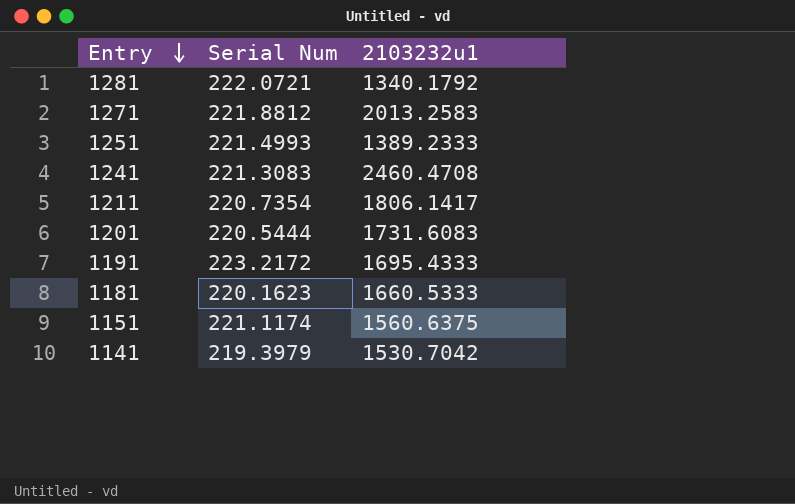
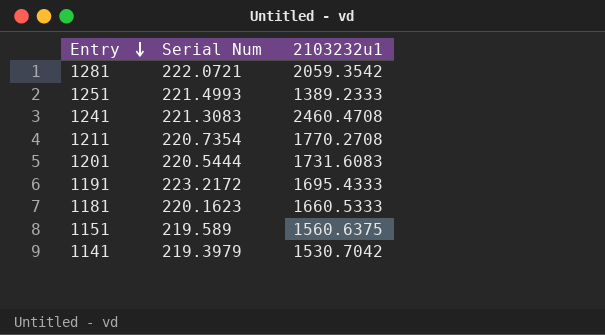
row 1271: 221.8812 | 2013.2583 -> none
1281 | 2103232u1: 1340.1792 -> 2059.3542
1211 | 2103232u1: 1806.1417 -> 1770.2708
1151 | Serial Num: 221.1174 -> 219.589

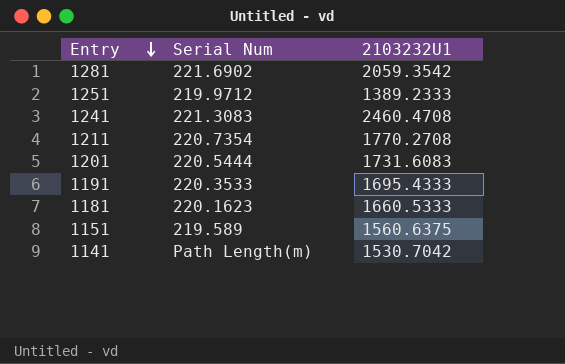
column name: 2103232u1 -> 2103232U1
1281 | Serial Num: 222.0721 -> 221.6902
1251 | Serial Num: 221.4993 -> 219.9712
1191 | Serial Num: 223.2172 -> 220.3533
1141 | Serial Num: 219.3979 -> Path Length(m)

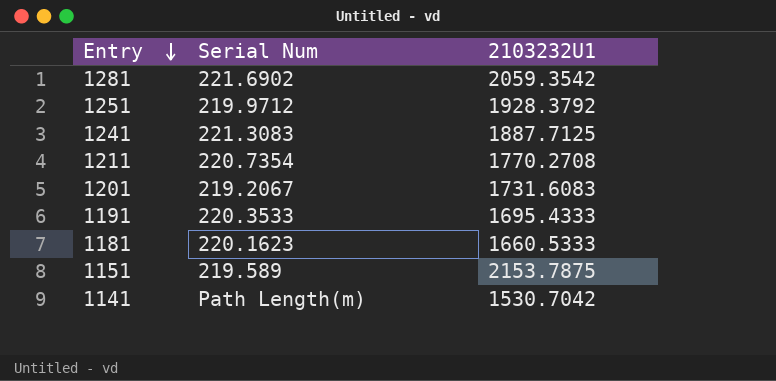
1251 | 2103232U1: 1389.2333 -> 1928.3792
1241 | 2103232U1: 2460.4708 -> 1887.7125
1201 | Serial Num: 220.5444 -> 219.2067
1151 | 2103232U1: 1560.6375 -> 2153.7875

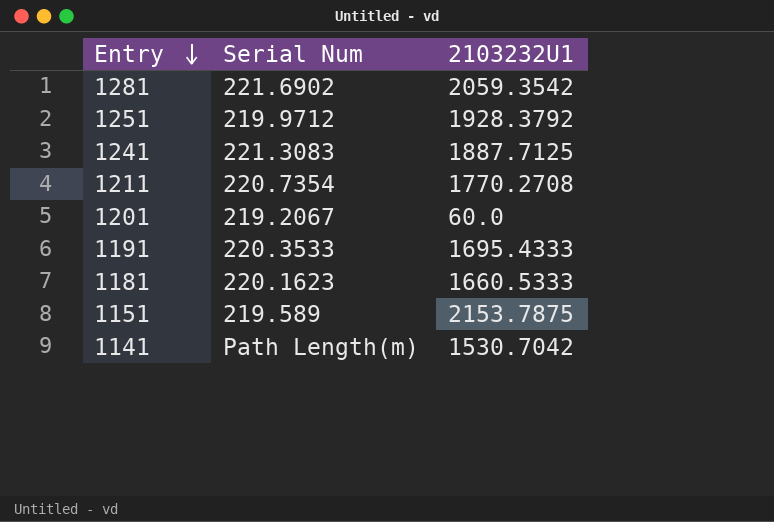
1201 | 2103232U1: 1731.6083 -> 60.0

